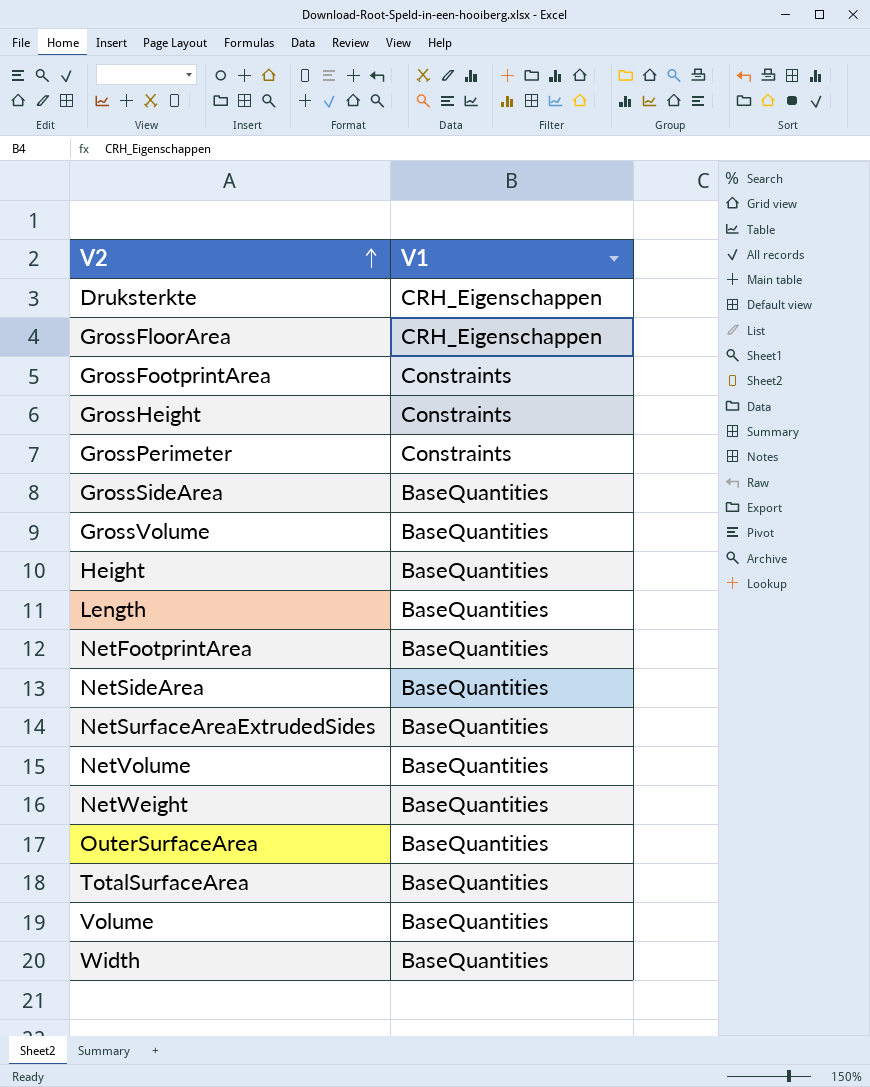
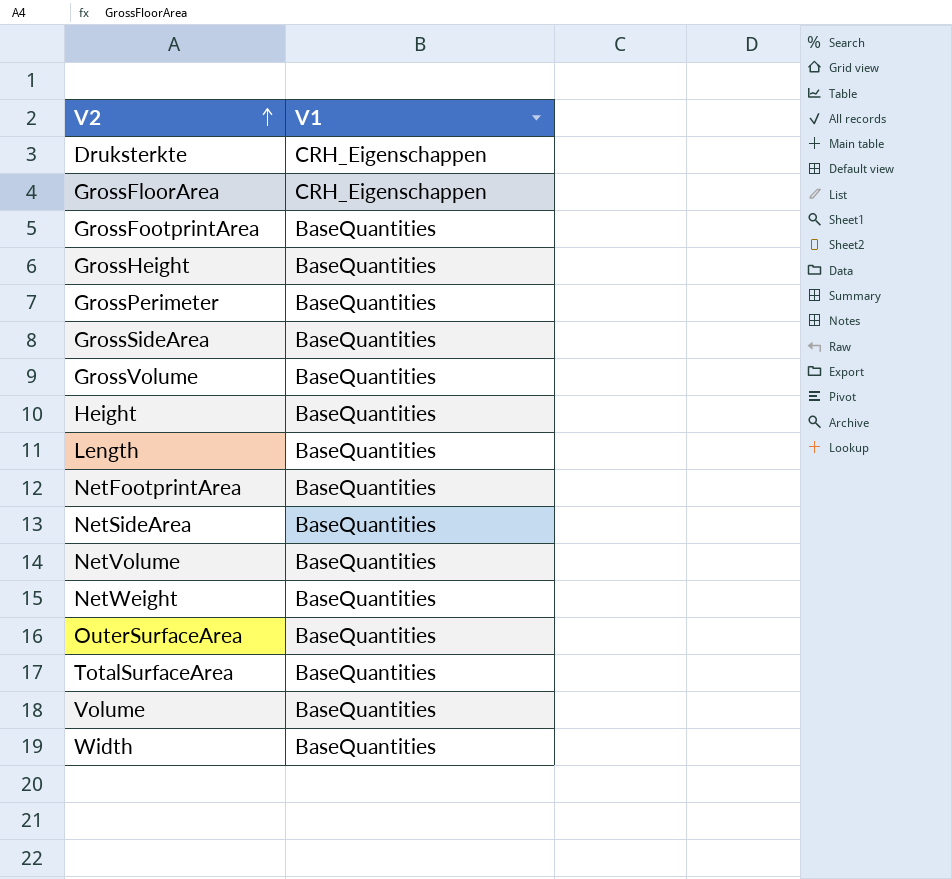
row NetSurfaceAreaExtrudedSides: BaseQuantities -> none
GrossFootprintArea | V1: Constraints -> BaseQuantities
GrossHeight | V1: Constraints -> BaseQuantities
GrossPerimeter | V1: Constraints -> BaseQuantities

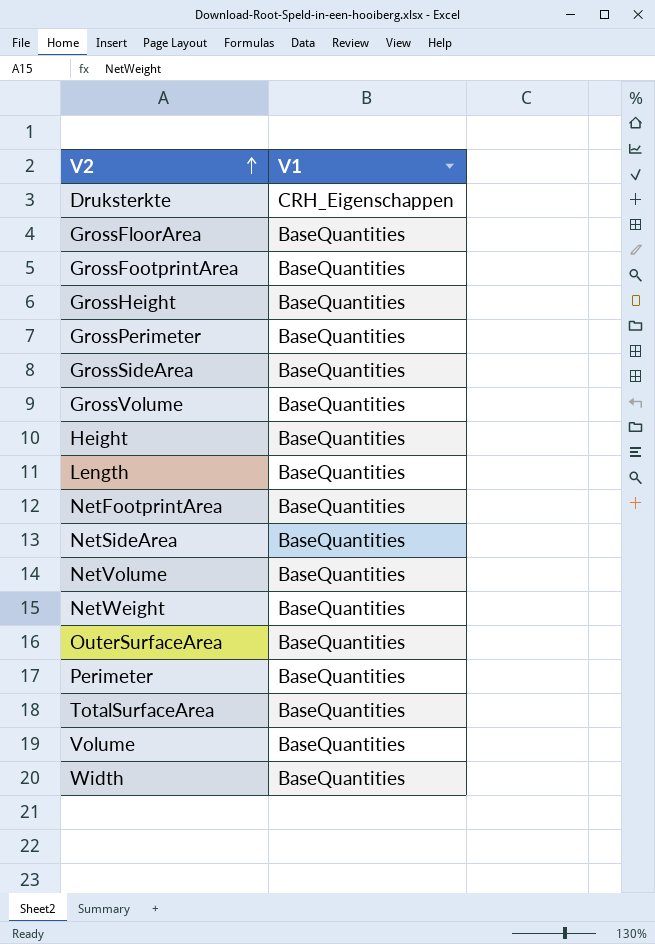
GrossFloorArea | V1: CRH_Eigenschappen -> BaseQuantities
row Perimeter: none -> BaseQuantities

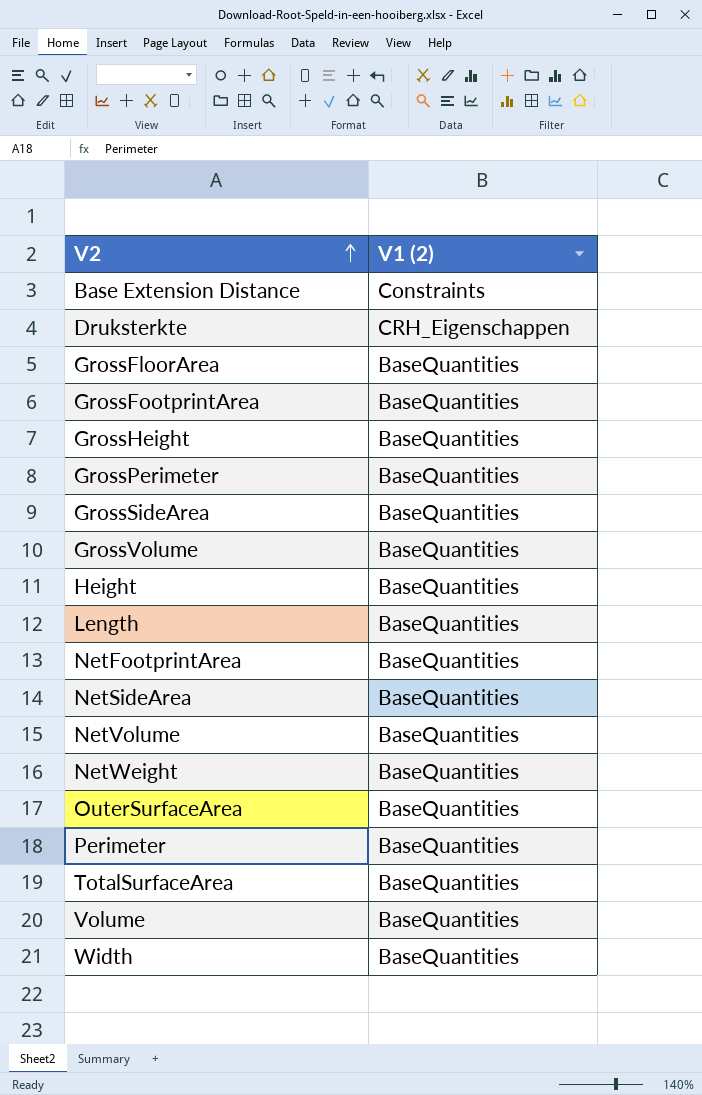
column name: V1 -> V1 (2)
row Base Extension Distance: none -> Constraints

